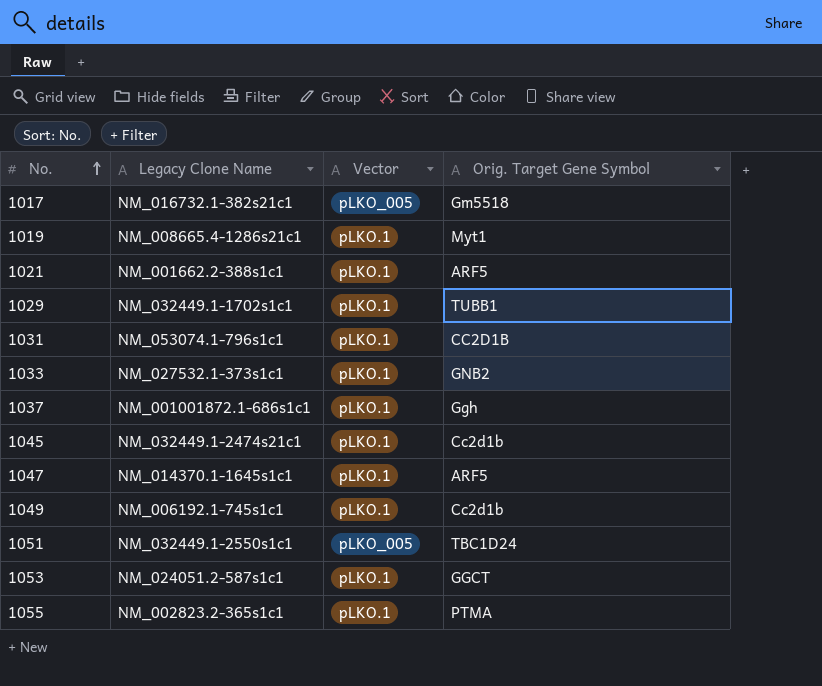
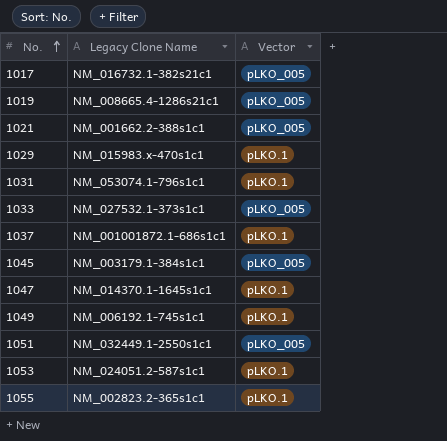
column Orig. Target Gene Symbol | position: 4 -> none
1019 | Vector: pLKO.1 -> pLKO_005
1021 | Vector: pLKO.1 -> pLKO_005
1029 | Legacy Clone Name: NM_032449.1-1702s1c1 -> NM_015983.x-470s1c1
1033 | Vector: pLKO.1 -> pLKO_005
1045 | Legacy Clone Name: NM_032449.1-2474s21c1 -> NM_003179.1-384s1c1
1045 | Vector: pLKO.1 -> pLKO_005

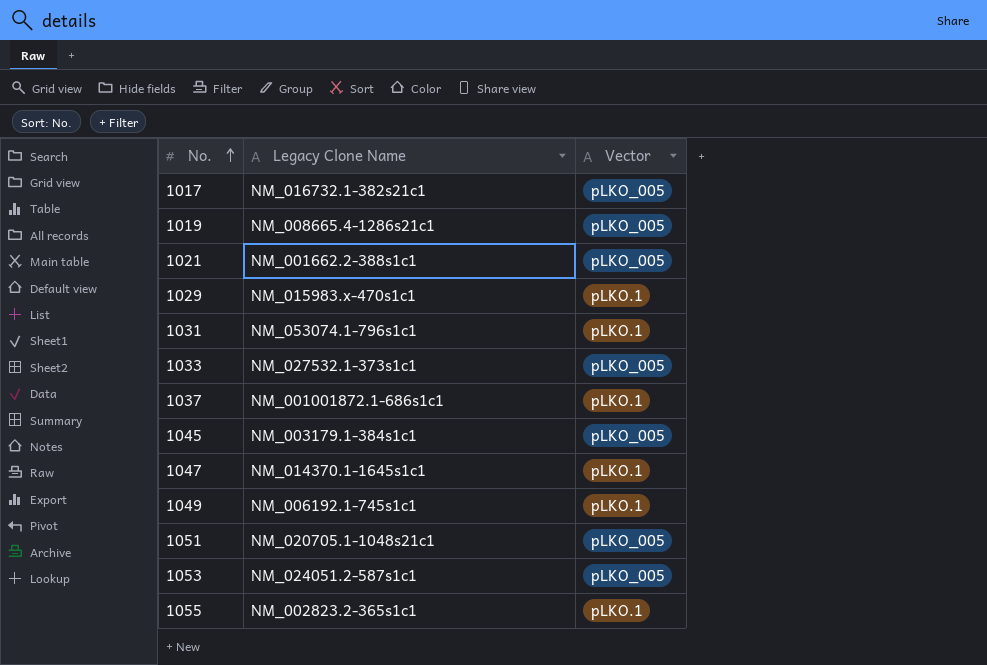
1051 | Legacy Clone Name: NM_032449.1-2550s1c1 -> NM_020705.1-1048s21c1
1053 | Vector: pLKO.1 -> pLKO_005

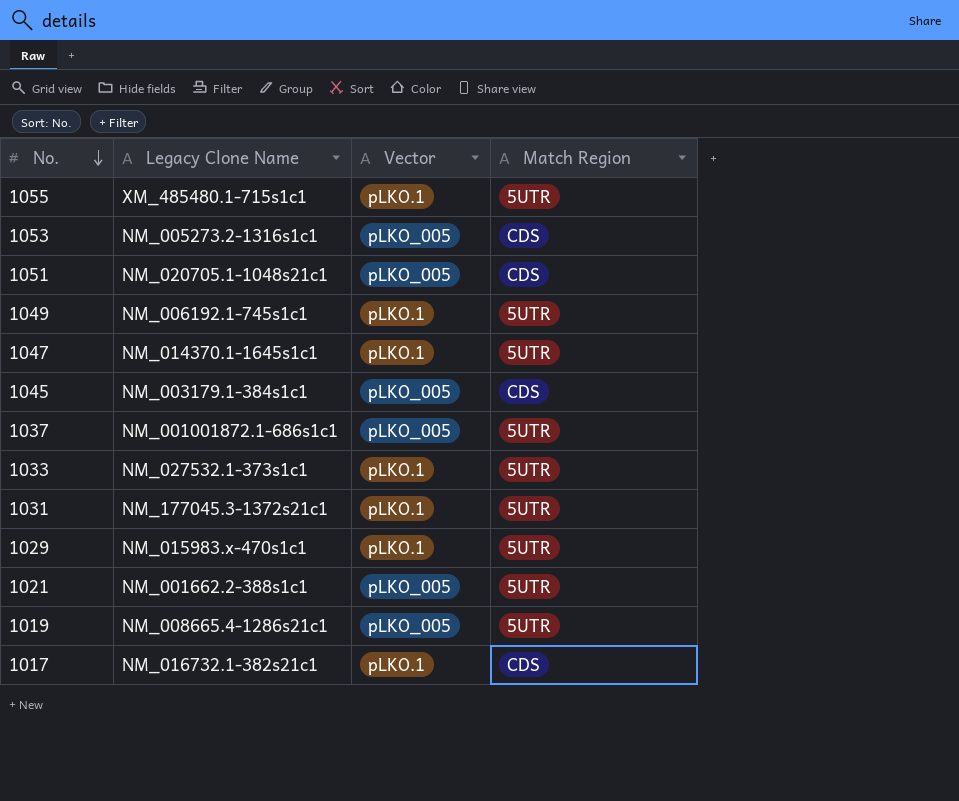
row order: No. ascending -> No. descending
column Match Region | position: none -> 4
1055 | Legacy Clone Name: NM_002823.2-365s1c1 -> XM_485480.1-715s1c1
1053 | Legacy Clone Name: NM_024051.2-587s1c1 -> NM_005273.2-1316s1c1
1037 | Vector: pLKO.1 -> pLKO_005
1033 | Vector: pLKO_005 -> pLKO.1
1031 | Legacy Clone Name: NM_053074.1-796s1c1 -> NM_177045.3-1372s21c1
1017 | Vector: pLKO_005 -> pLKO.1

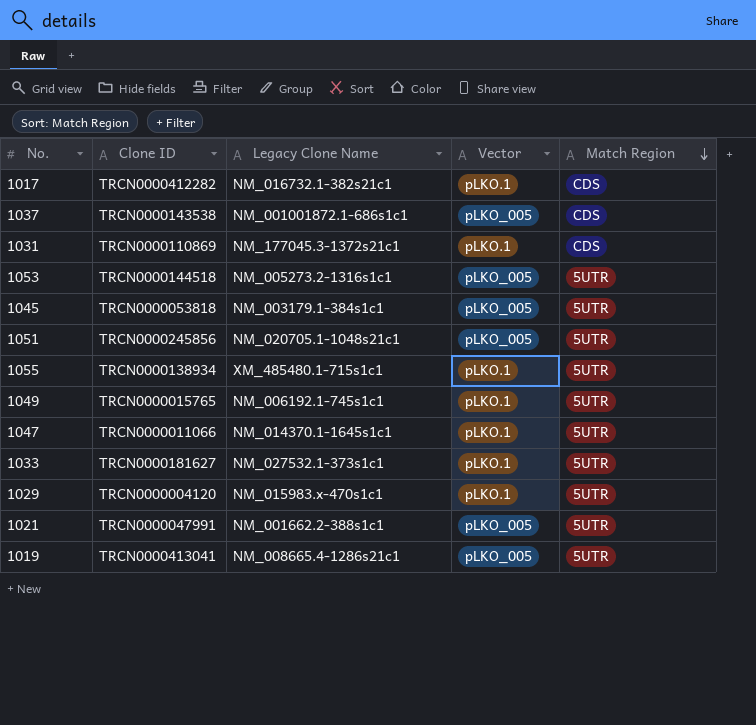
row order: No. descending -> Match Region descending
column Clone ID | position: none -> 2
1037 | Match Region: 5UTR -> CDS
1031 | Match Region: 5UTR -> CDS
1053 | Match Region: CDS -> 5UTR
1045 | Match Region: CDS -> 5UTR
1051 | Match Region: CDS -> 5UTR

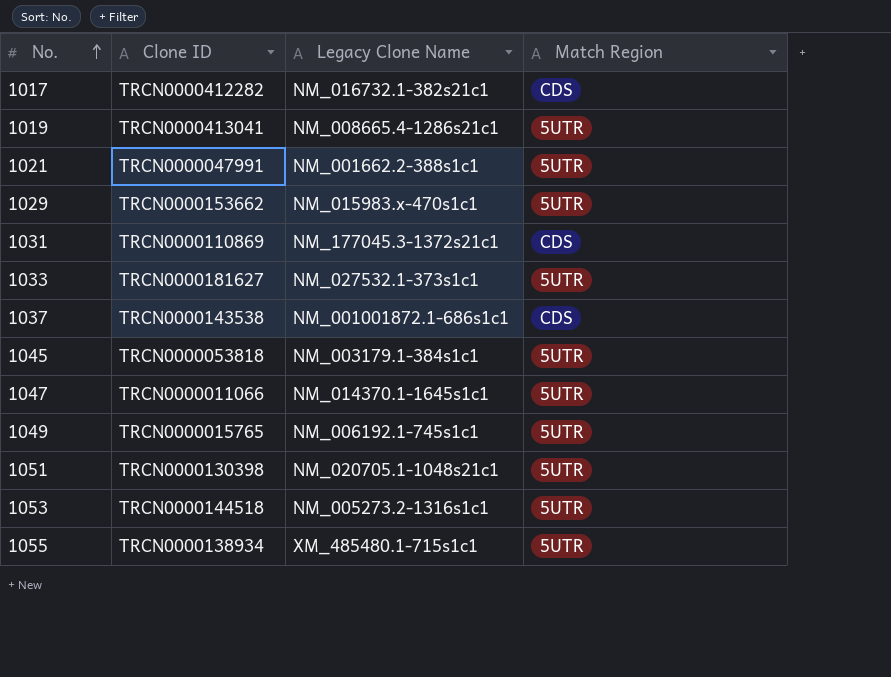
row order: Match Region descending -> No. ascending
column Vector | position: 4 -> none
1029 | Clone ID: TRCN0000004120 -> TRCN0000153662
1051 | Clone ID: TRCN0000245856 -> TRCN0000130398

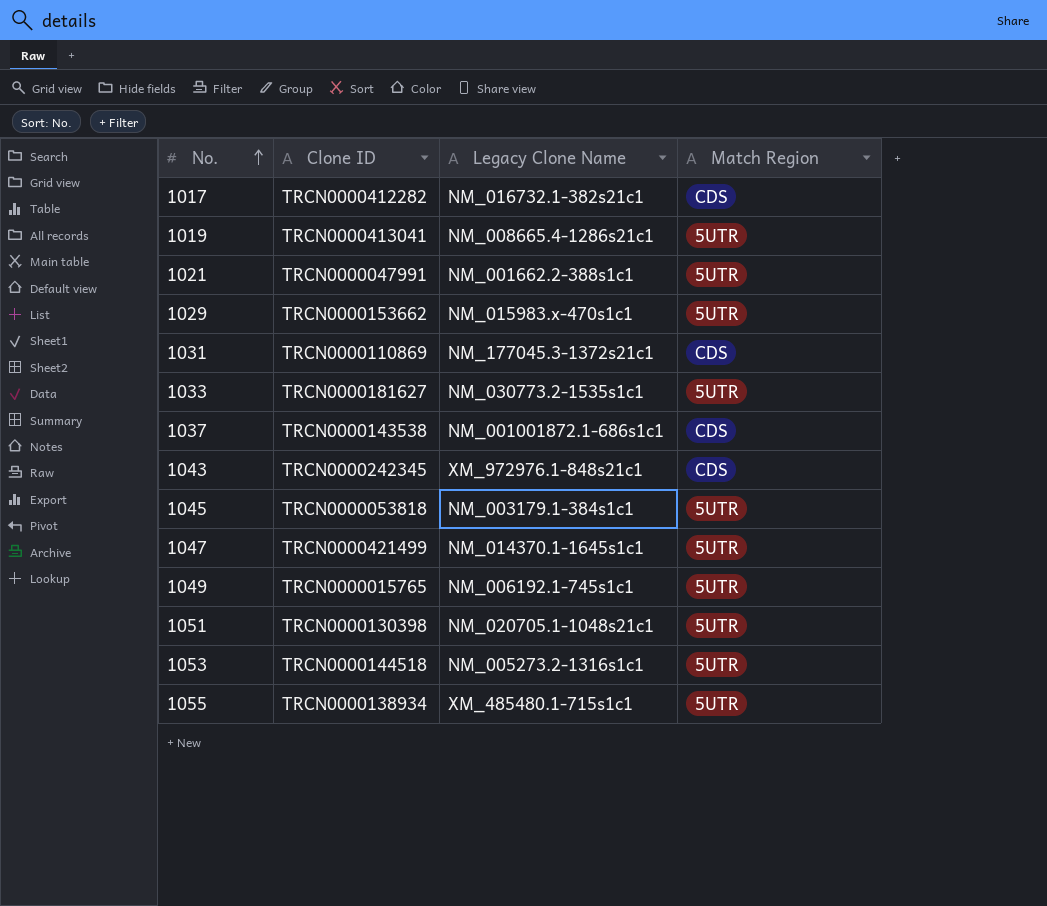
1033 | Legacy Clone Name: NM_027532.1-373s1c1 -> NM_030773.2-1535s1c1
row 1043: none -> TRCN0000242345 | XM_972976.1-848s21c1 | CDS
1047 | Clone ID: TRCN0000011066 -> TRCN0000421499

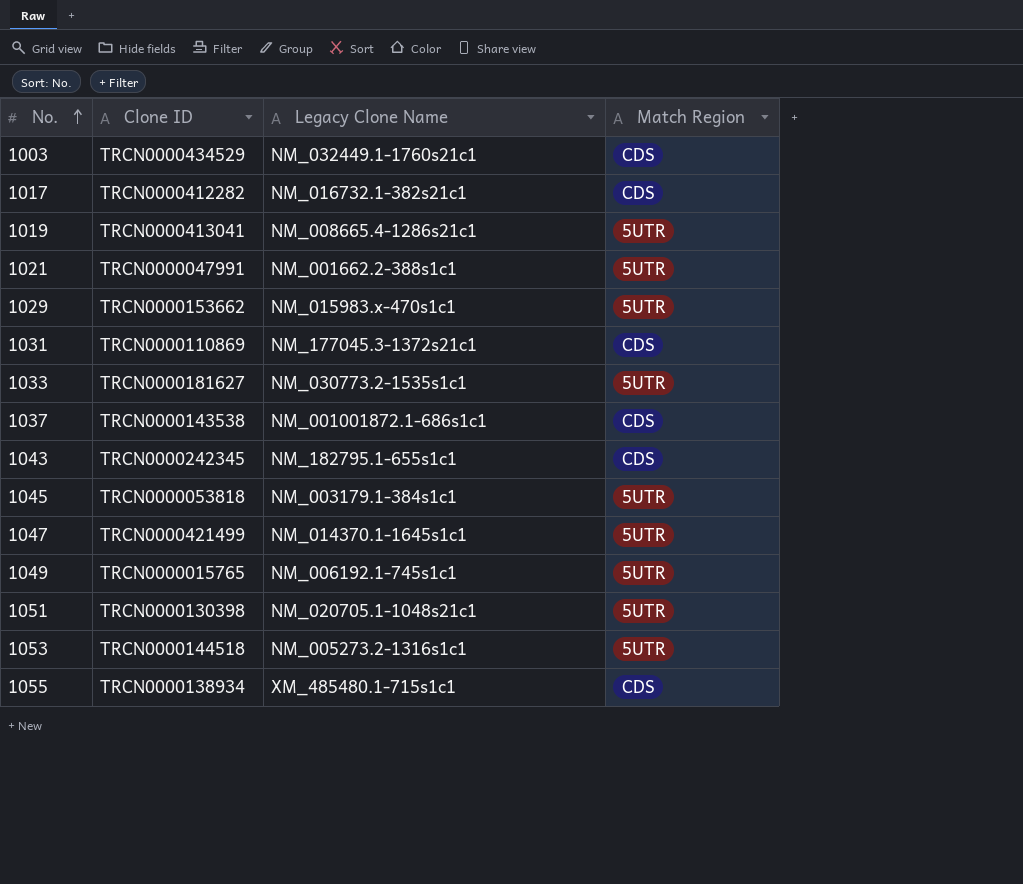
row 1003: none -> TRCN0000434529 | NM_032449.1-1760s21c1 | CDS
1043 | Legacy Clone Name: XM_972976.1-848s21c1 -> NM_182795.1-655s1c1
1055 | Match Region: 5UTR -> CDS

